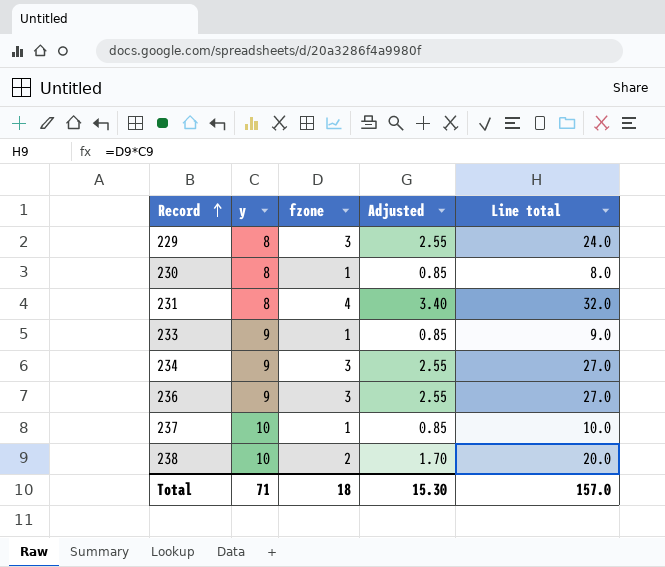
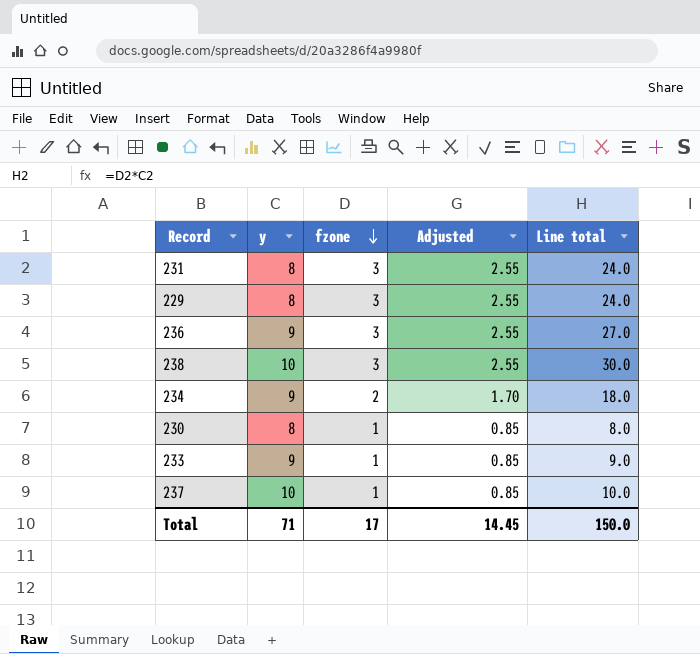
row order: Record ascending -> fzone descending
231 | fzone: 4 -> 3
231 | Adjusted: 3.40 -> 2.55
231 | Line total: 32.0 -> 24.0
238 | fzone: 2 -> 3
238 | Adjusted: 1.70 -> 2.55
238 | Line total: 20.0 -> 30.0
234 | fzone: 3 -> 2
234 | Adjusted: 2.55 -> 1.70
234 | Line total: 27.0 -> 18.0
Total | fzone: 18 -> 17
Total | Adjusted: 15.30 -> 14.45
Total | Line total: 157.0 -> 150.0

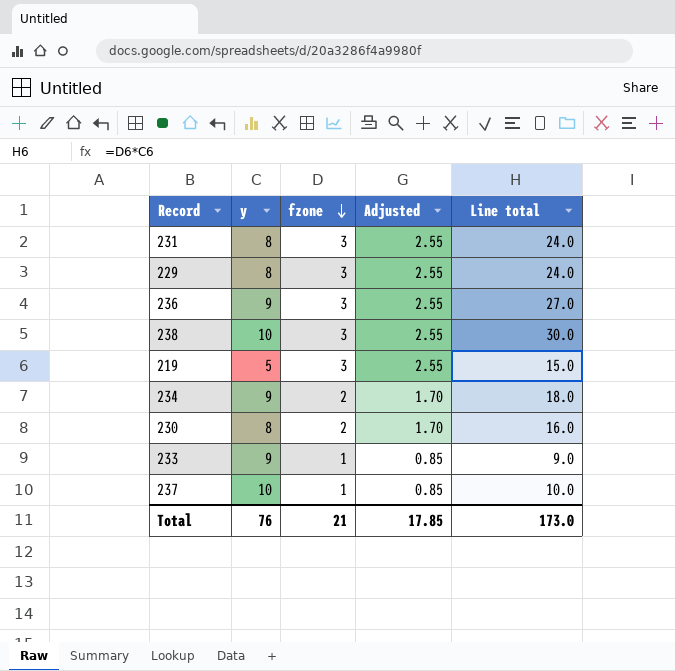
row 219: none -> 5 | 3 | 2.55 | 15.0
230 | fzone: 1 -> 2
230 | Adjusted: 0.85 -> 1.70
230 | Line total: 8.0 -> 16.0
Total | y: 71 -> 76
Total | fzone: 17 -> 21
Total | Adjusted: 14.45 -> 17.85
Total | Line total: 150.0 -> 173.0

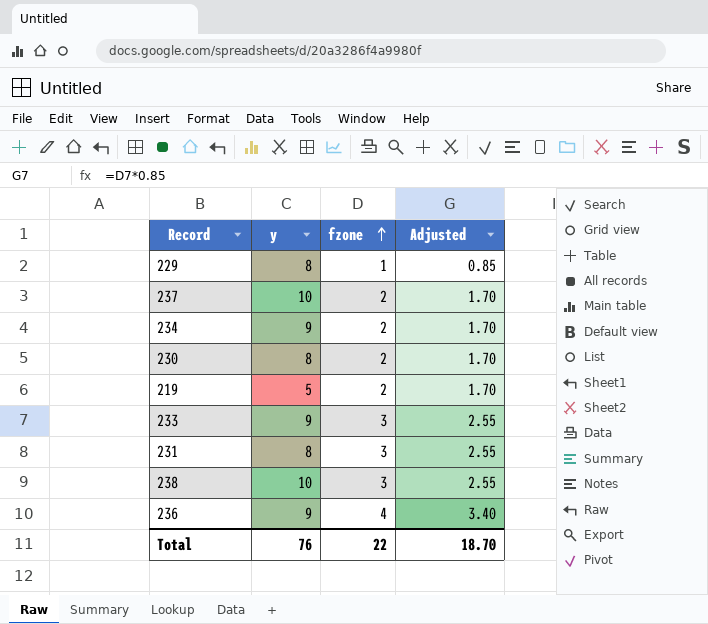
row order: fzone descending -> fzone ascending
column Line total | formula: [y] * [fzone] -> none
229 | fzone: 3 -> 1
229 | Adjusted: 2.55 -> 0.85
237 | fzone: 1 -> 2
237 | Adjusted: 0.85 -> 1.70
219 | fzone: 3 -> 2
219 | Adjusted: 2.55 -> 1.70
233 | fzone: 1 -> 3
233 | Adjusted: 0.85 -> 2.55
236 | fzone: 3 -> 4
236 | Adjusted: 2.55 -> 3.40
Total | fzone: 21 -> 22
Total | Adjusted: 17.85 -> 18.70

